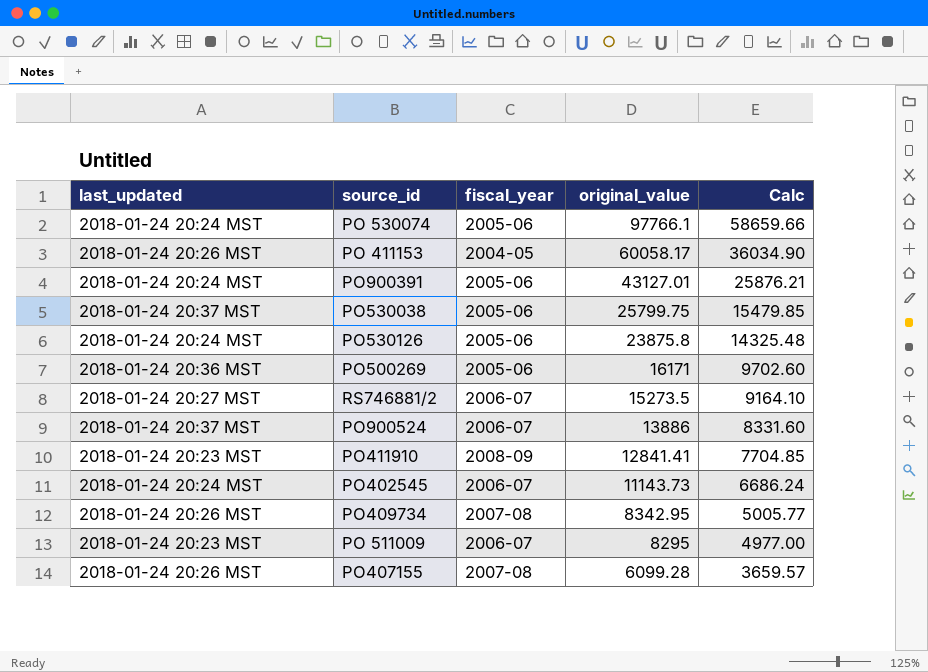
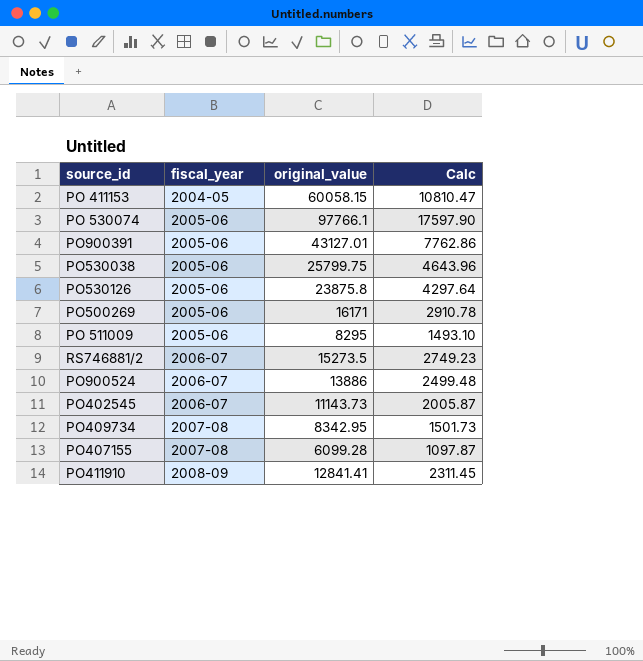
row order: original_value descending -> fiscal_year ascending
column last_updated | position: 1 -> none
column Calc | formula: [original_value] * 0.6 -> [original_value] * 0.18
PO 411153 | original_value: 60058.17 -> 60058.15
PO 511009 | fiscal_year: 2006-07 -> 2005-06

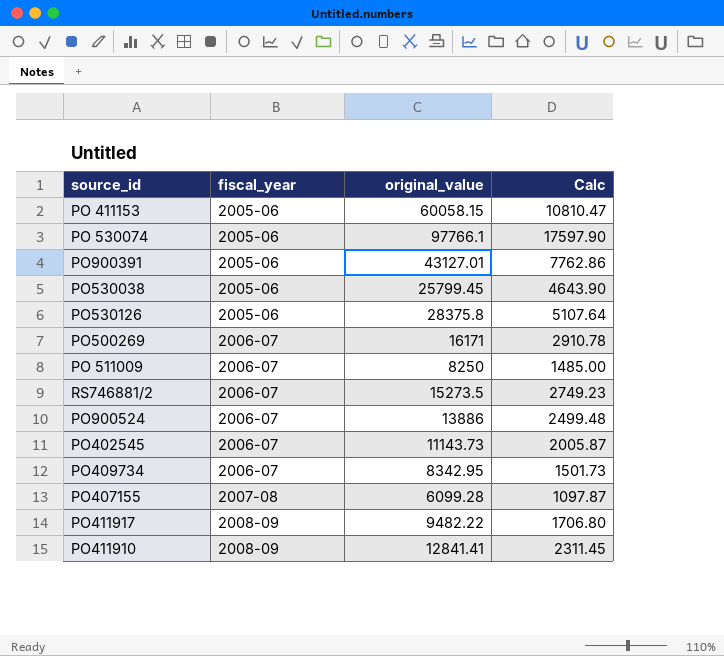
PO 411153 | fiscal_year: 2004-05 -> 2005-06
PO530038 | original_value: 25799.75 -> 25799.45
PO530038 | Calc: 4643.96 -> 4643.90
PO530126 | original_value: 23875.8 -> 28375.8
PO530126 | Calc: 4297.64 -> 5107.64
PO500269 | fiscal_year: 2005-06 -> 2006-07
PO 511009 | fiscal_year: 2005-06 -> 2006-07
PO 511009 | original_value: 8295 -> 8250
PO 511009 | Calc: 1493.10 -> 1485.00
PO409734 | fiscal_year: 2007-08 -> 2006-07
row PO411917: none -> 2008-09 | 9482.22 | 1706.80

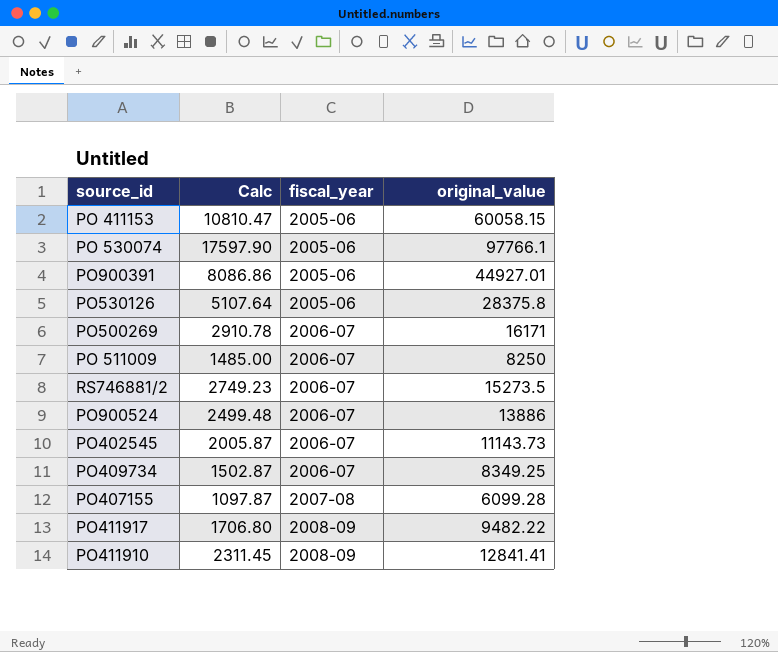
column Calc | position: 4 -> 2
row PO530038: 2005-06 | 25799.45 | 4643.90 -> none
PO900391 | Calc: 7762.86 -> 8086.86
PO900391 | original_value: 43127.01 -> 44927.01
PO409734 | Calc: 1501.73 -> 1502.87
PO409734 | original_value: 8342.95 -> 8349.25

